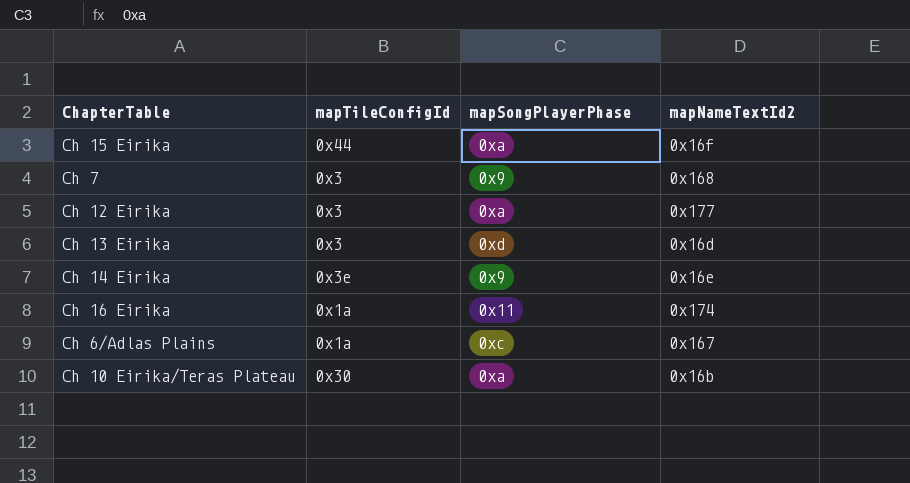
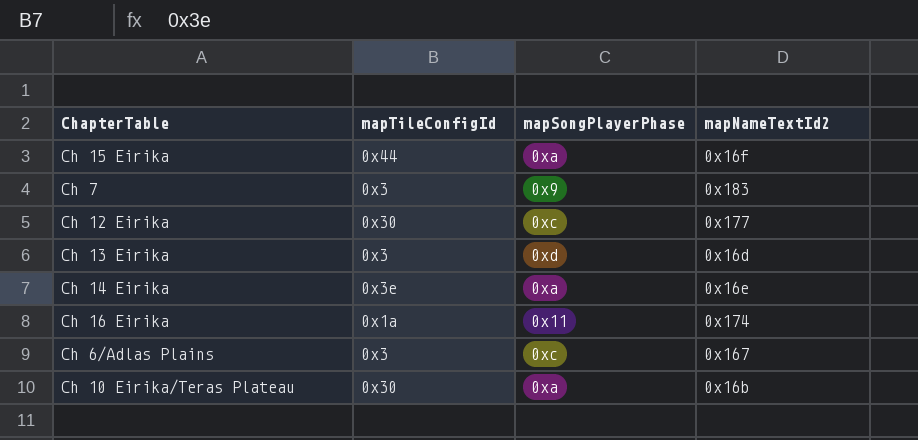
Ch 7 | mapNameTextId2: 0x168 -> 0x183
Ch 12 Eirika | mapTileConfigId: 0x3 -> 0x30
Ch 12 Eirika | mapSongPlayerPhase: 0xa -> 0xc
Ch 14 Eirika | mapSongPlayerPhase: 0x9 -> 0xa
Ch 6/Adlas Plains | mapTileConfigId: 0x1a -> 0x3

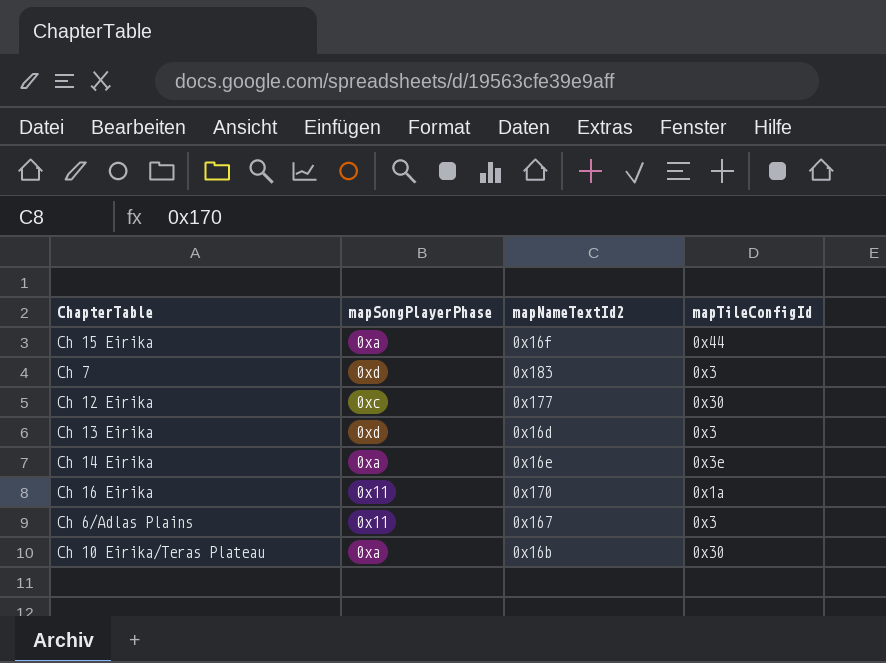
column mapTileConfigId | position: 2 -> 4
Ch 7 | mapSongPlayerPhase: 0x9 -> 0xd
Ch 16 Eirika | mapNameTextId2: 0x174 -> 0x170
Ch 6/Adlas Plains | mapSongPlayerPhase: 0xc -> 0x11

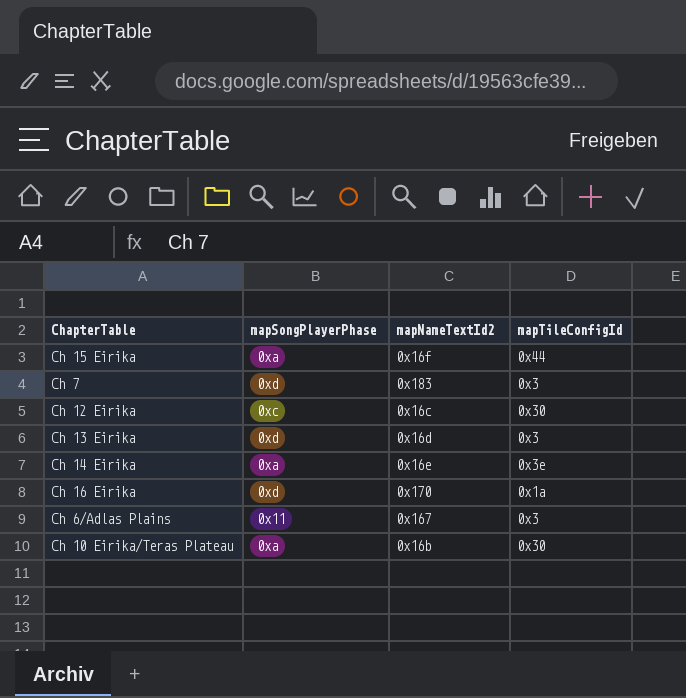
Ch 12 Eirika | mapNameTextId2: 0x177 -> 0x16c
Ch 16 Eirika | mapSongPlayerPhase: 0x11 -> 0xd

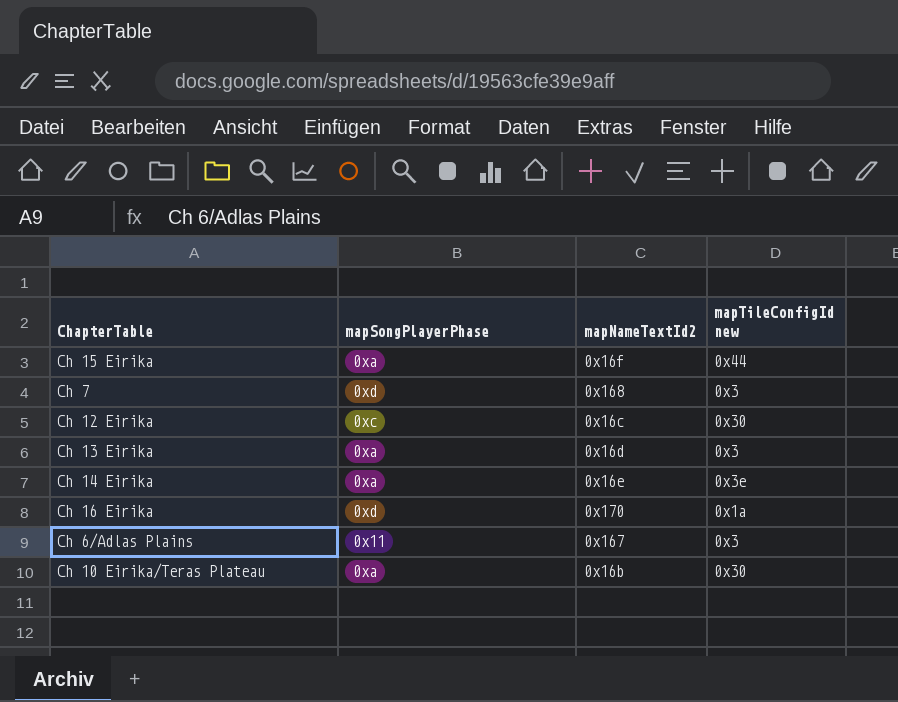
column name: mapTileConfigId -> mapTileConfigId new
Ch 7 | mapNameTextId2: 0x183 -> 0x168
Ch 13 Eirika | mapSongPlayerPhase: 0xd -> 0xa

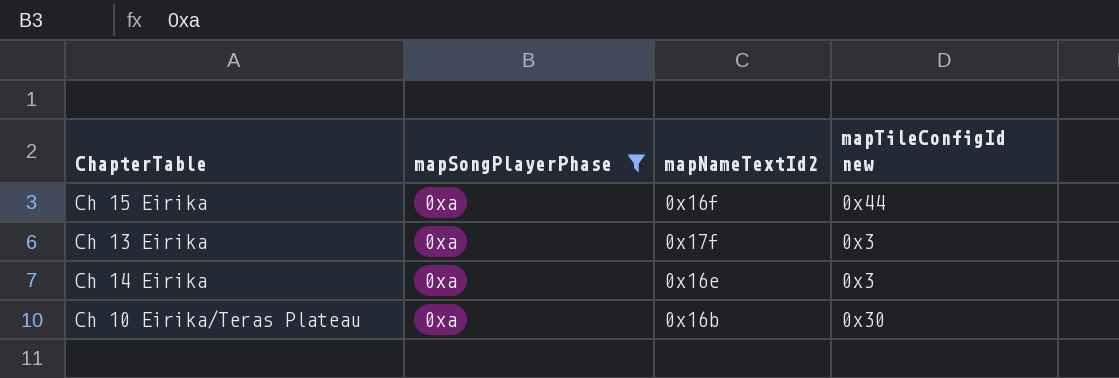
filter: none -> mapSongPlayerPhase = 0xa
Ch 13 Eirika | mapNameTextId2: 0x16d -> 0x17f
Ch 14 Eirika | mapTileConfigId new: 0x3e -> 0x3

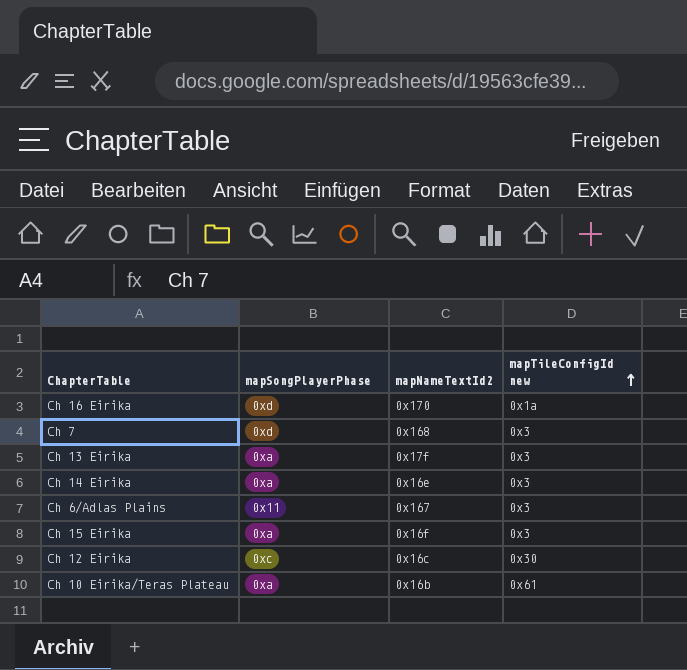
filter: mapSongPlayerPhase = 0xa -> none
row order: none -> mapTileConfigId new ascending
Ch 15 Eirika | mapTileConfigId new: 0x44 -> 0x3
Ch 10 Eirika/Teras Plateau | mapTileConfigId new: 0x30 -> 0x61

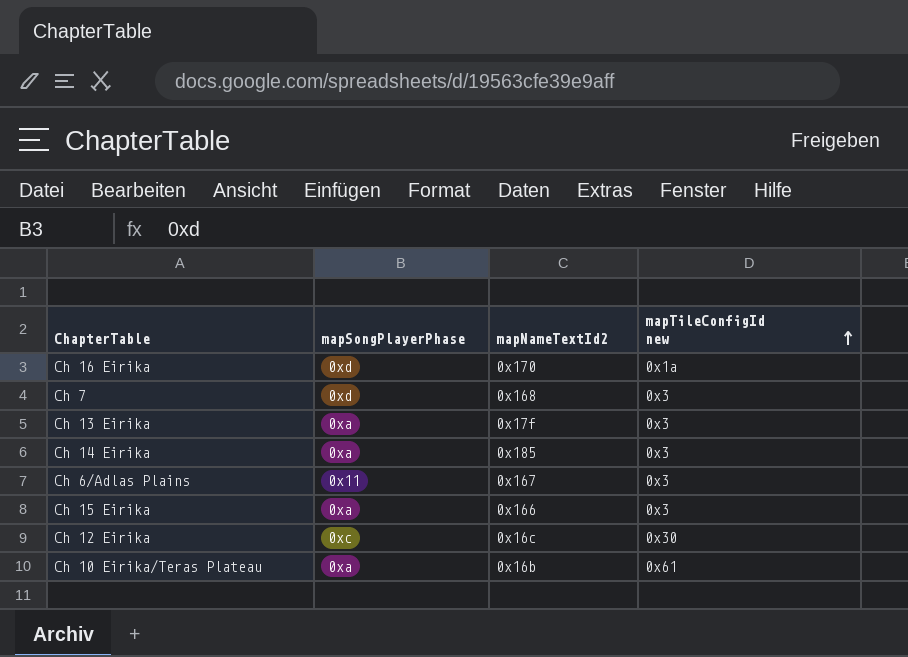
Ch 14 Eirika | mapNameTextId2: 0x16e -> 0x185
Ch 15 Eirika | mapNameTextId2: 0x16f -> 0x166

